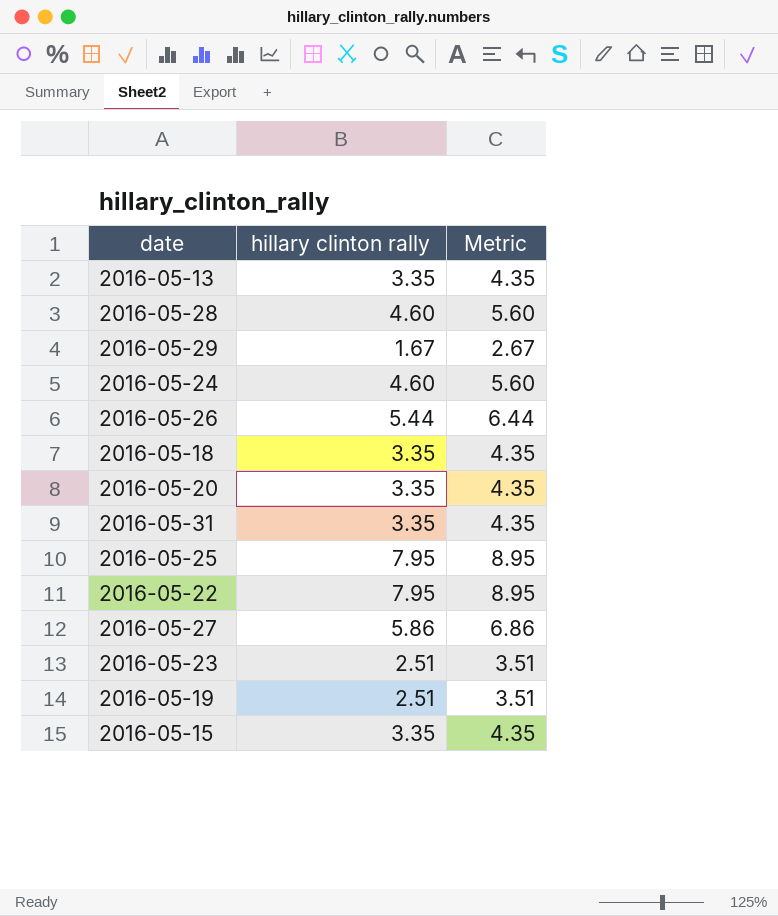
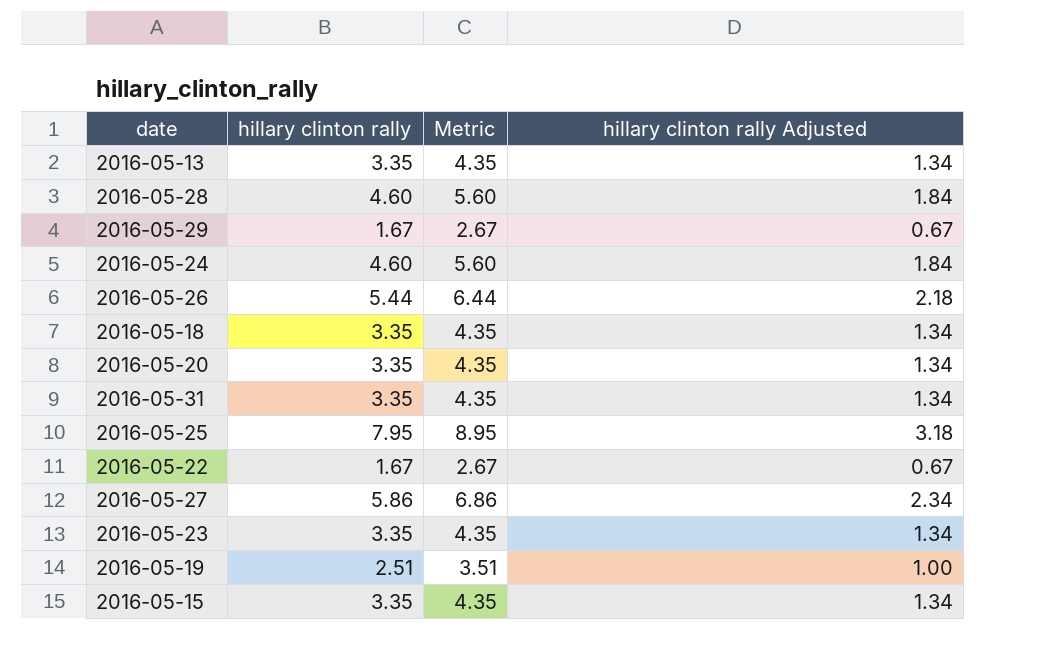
column hillary clinton rally Adjusted | formula: none -> [hillary clinton rally] * 0.4
2016-05-22 | hillary clinton rally: 7.95 -> 1.67
2016-05-22 | Metric: 8.95 -> 2.67
2016-05-23 | hillary clinton rally: 2.51 -> 3.35
2016-05-23 | Metric: 3.51 -> 4.35

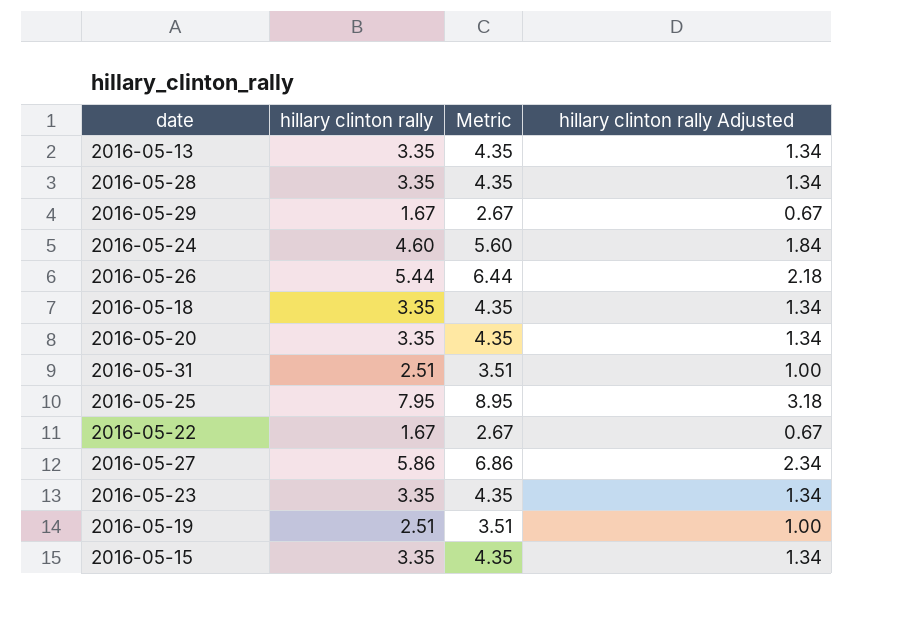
2016-05-28 | hillary clinton rally: 4.60 -> 3.35
2016-05-28 | Metric: 5.60 -> 4.35
2016-05-28 | hillary clinton rally Adjusted: 1.84 -> 1.34
2016-05-31 | hillary clinton rally: 3.35 -> 2.51
2016-05-31 | Metric: 4.35 -> 3.51
2016-05-31 | hillary clinton rally Adjusted: 1.34 -> 1.00

